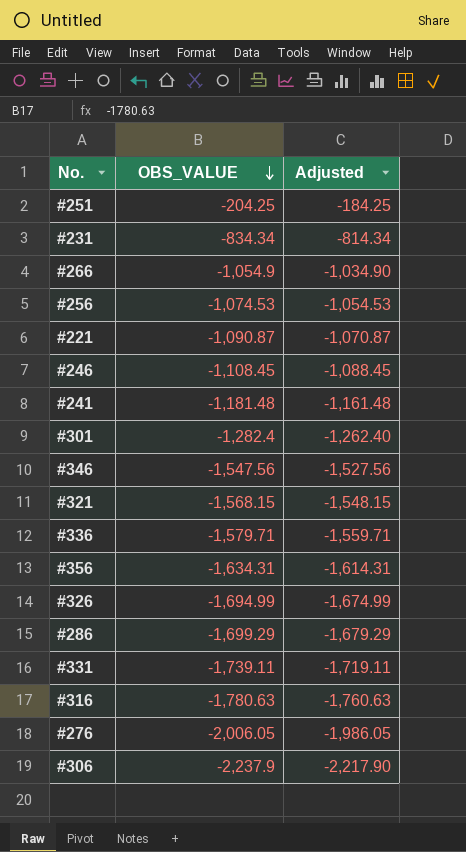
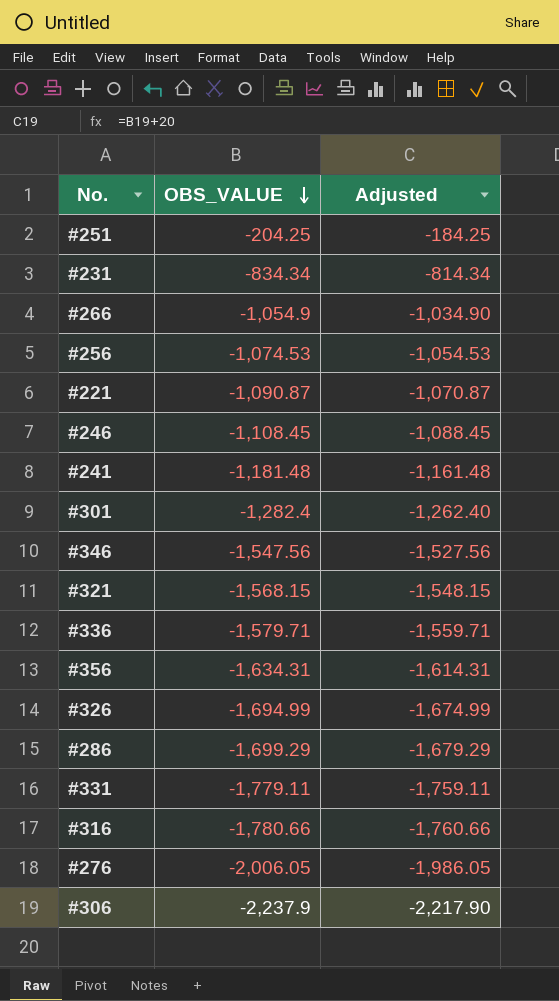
#331 | OBS_VALUE: -1,739.11 -> -1,779.11
#331 | Adjusted: -1,719.11 -> -1,759.11
#316 | OBS_VALUE: -1,780.63 -> -1,780.66
#316 | Adjusted: -1,760.63 -> -1,760.66

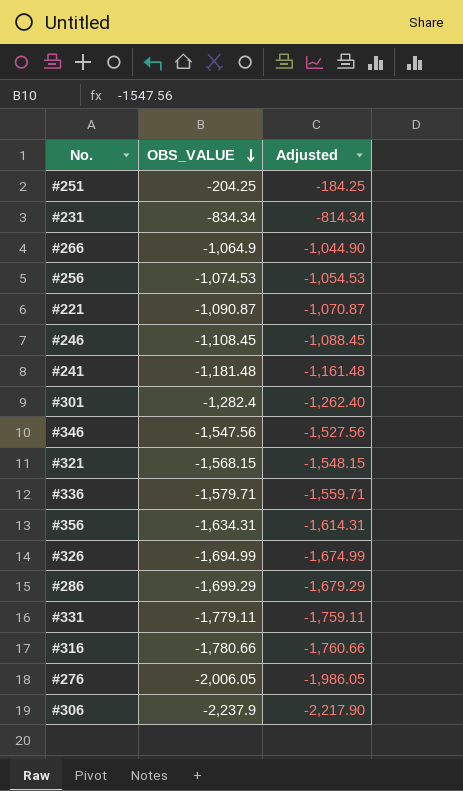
#266 | OBS_VALUE: -1,054.9 -> -1,064.9
#266 | Adjusted: -1,034.90 -> -1,044.90

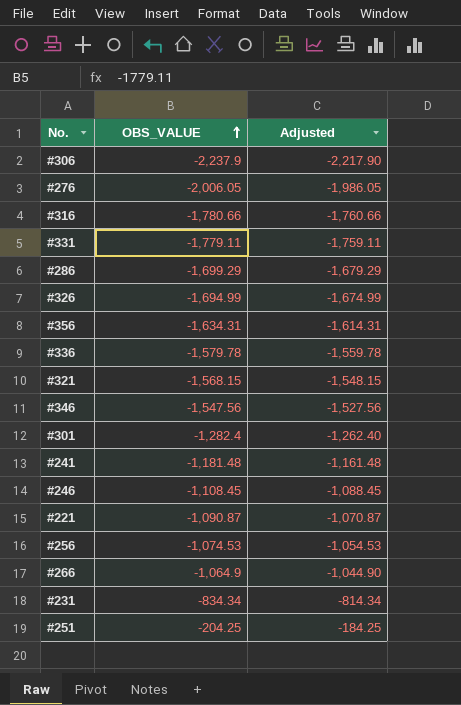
row order: OBS_VALUE descending -> OBS_VALUE ascending
#336 | OBS_VALUE: -1,579.71 -> -1,579.78
#336 | Adjusted: -1,559.71 -> -1,559.78

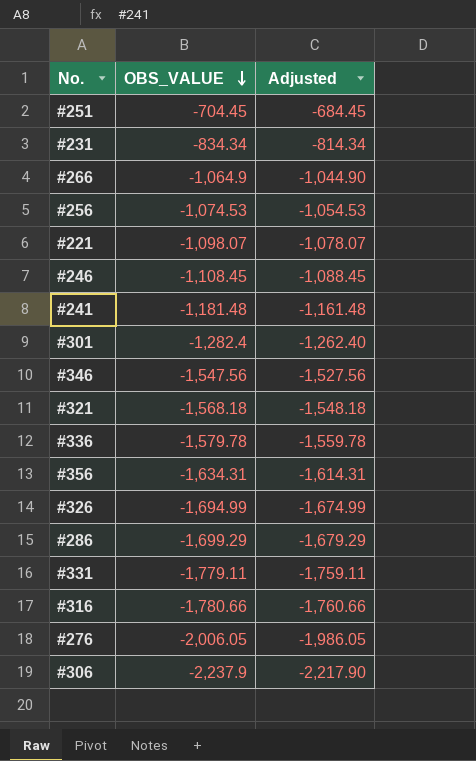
row order: OBS_VALUE ascending -> OBS_VALUE descending
#251 | OBS_VALUE: -204.25 -> -704.45
#251 | Adjusted: -184.25 -> -684.45
#221 | OBS_VALUE: -1,090.87 -> -1,098.07
#221 | Adjusted: -1,070.87 -> -1,078.07
#321 | OBS_VALUE: -1,568.15 -> -1,568.18
#321 | Adjusted: -1,548.15 -> -1,548.18

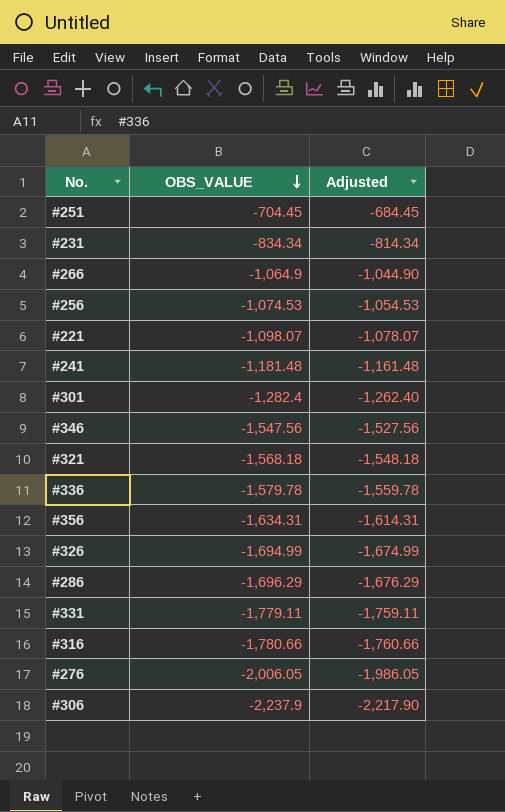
row #246: -1,108.45 | -1,088.45 -> none
#286 | OBS_VALUE: -1,699.29 -> -1,696.29
#286 | Adjusted: -1,679.29 -> -1,676.29

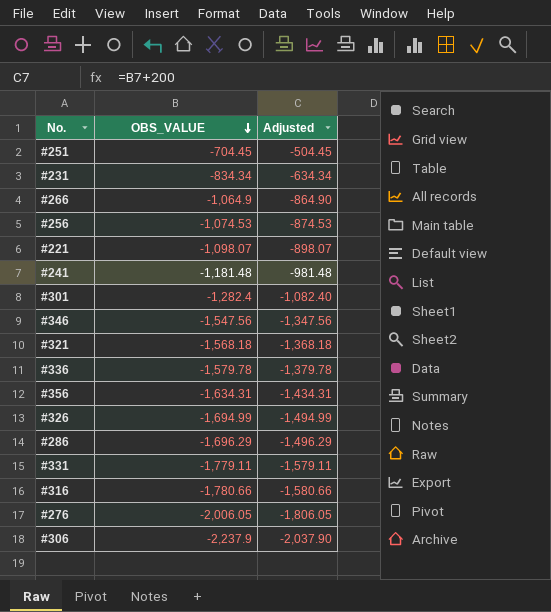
column Adjusted | formula: [OBS_VALUE] + 20 -> [OBS_VALUE] + 200

